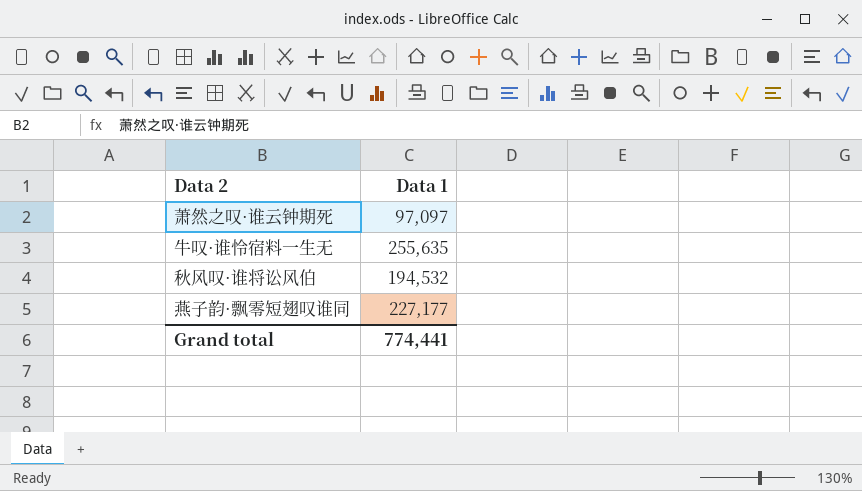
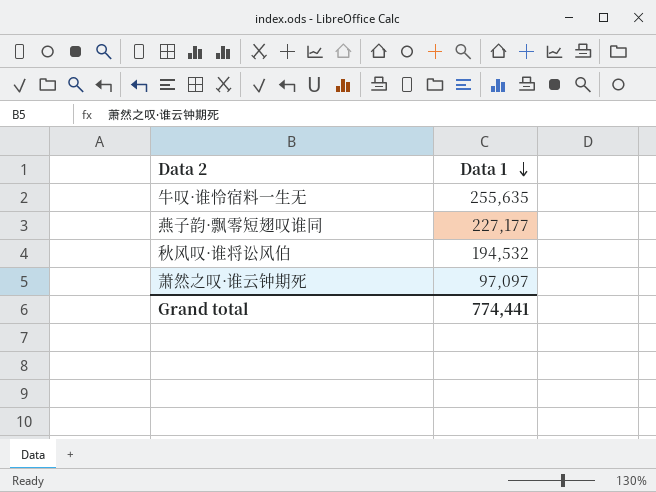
row order: none -> Data 1 descending

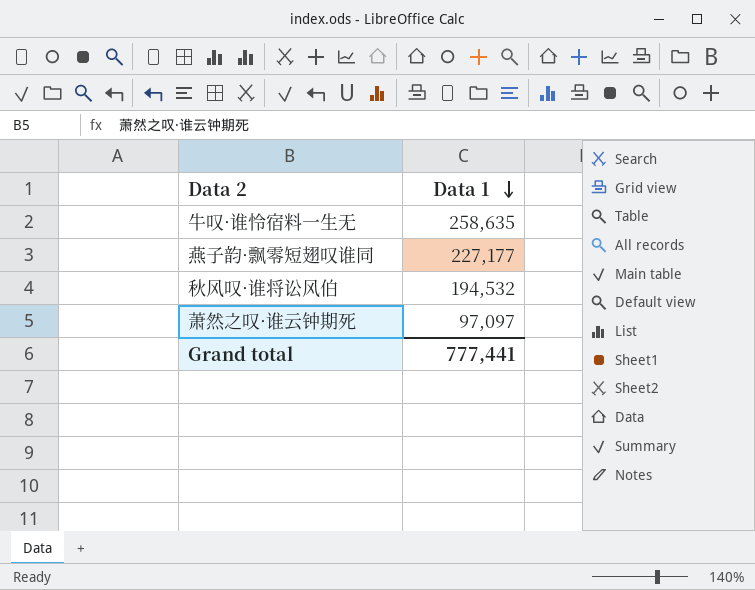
牛叹·谁怜宿料一生无 | Data 1: 255,635 -> 258,635
Grand total | Data 1: 774,441 -> 777,441

